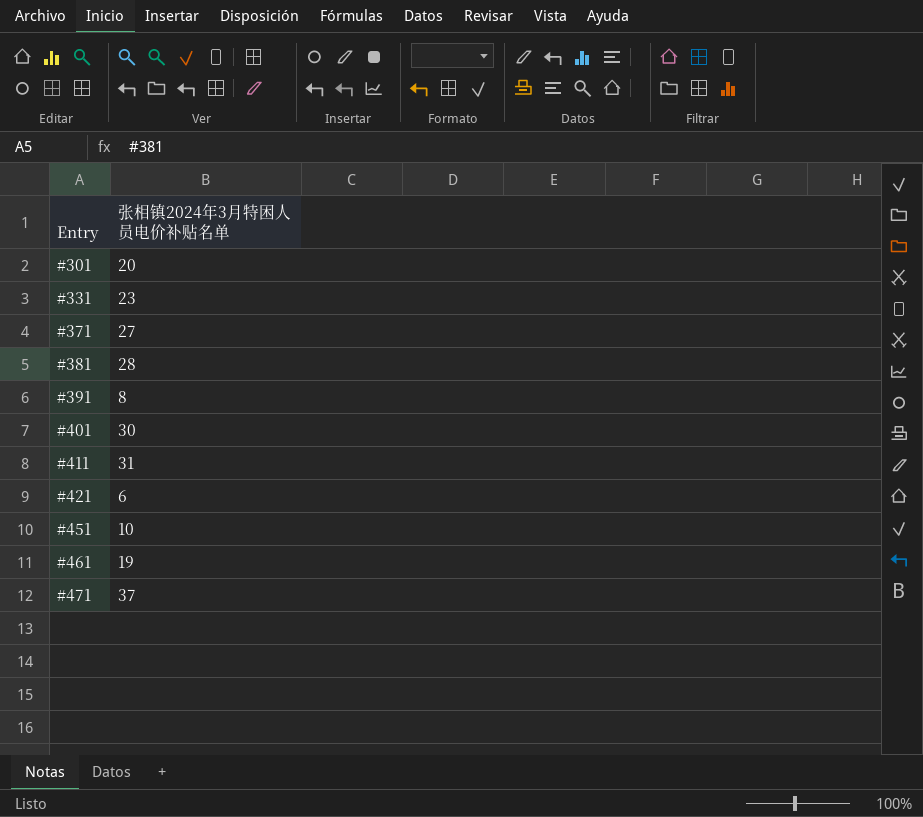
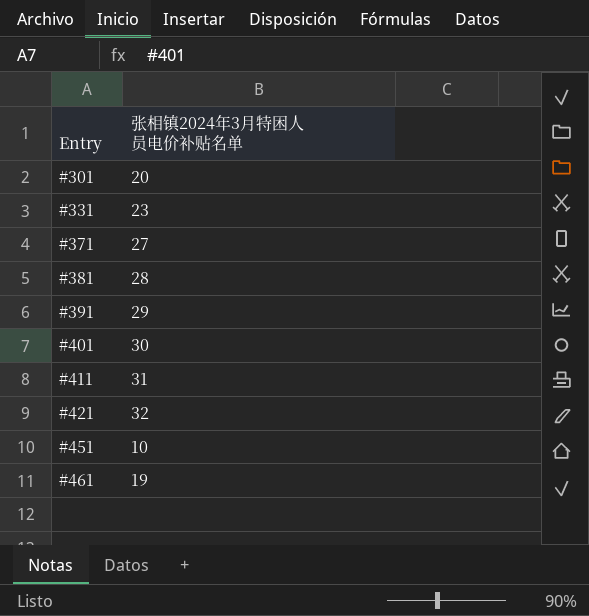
row #471: 37 -> none
#391 | 张相镇2024年3月特困人员电价补贴名单: 8 -> 29
#421 | 张相镇2024年3月特困人员电价补贴名单: 6 -> 32

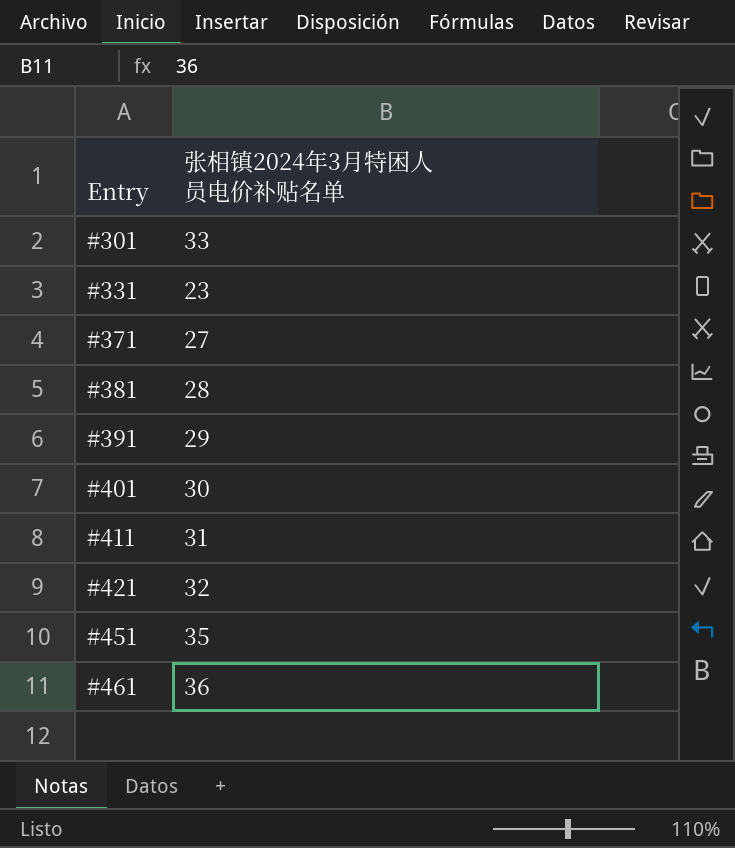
#301 | 张相镇2024年3月特困人员电价补贴名单: 20 -> 33
#451 | 张相镇2024年3月特困人员电价补贴名单: 10 -> 35
#461 | 张相镇2024年3月特困人员电价补贴名单: 19 -> 36

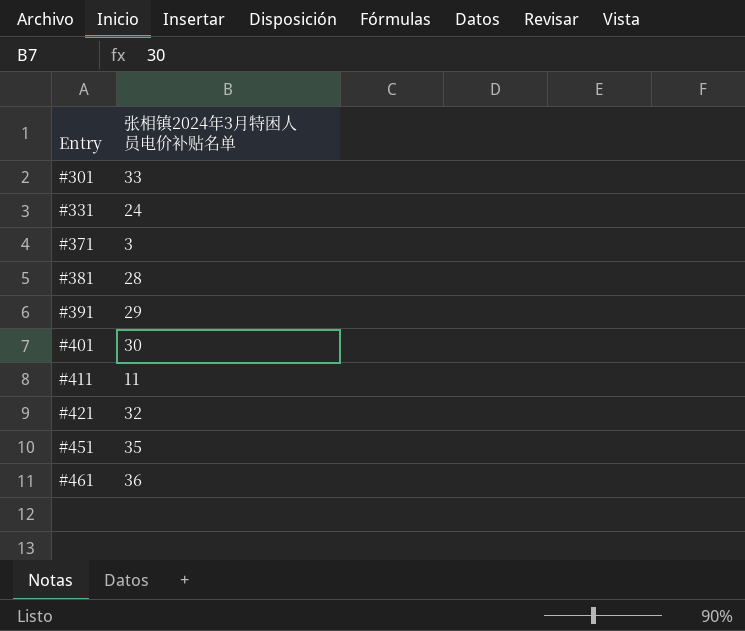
#331 | 张相镇2024年3月特困人员电价补贴名单: 23 -> 24
#371 | 张相镇2024年3月特困人员电价补贴名单: 27 -> 3
#411 | 张相镇2024年3月特困人员电价补贴名单: 31 -> 11

